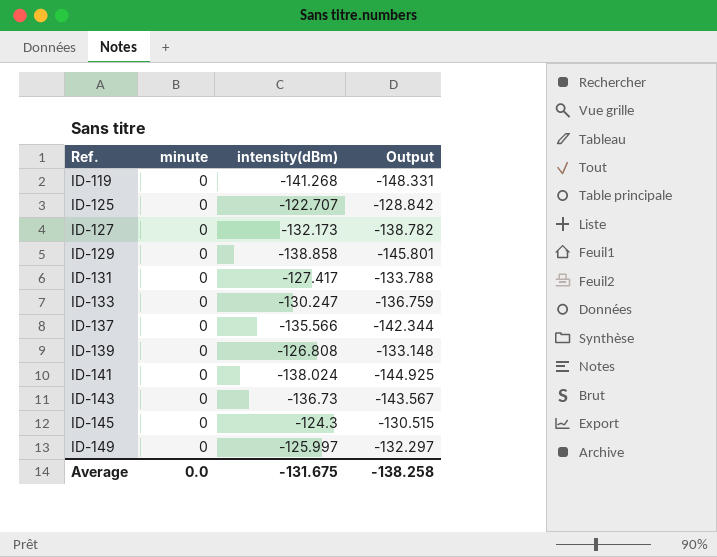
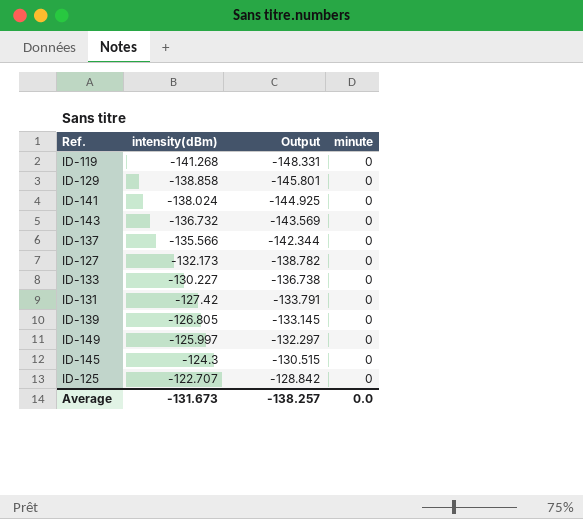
row order: Ref. ascending -> intensity(dBm) ascending
column minute | position: 2 -> 4
ID-143 | intensity(dBm): -136.73 -> -136.732
ID-143 | Output: -143.567 -> -143.569
ID-133 | intensity(dBm): -130.247 -> -130.227
ID-133 | Output: -136.759 -> -136.738
ID-131 | intensity(dBm): -127.417 -> -127.42
ID-131 | Output: -133.788 -> -133.791
ID-139 | intensity(dBm): -126.808 -> -126.805
ID-139 | Output: -133.148 -> -133.145
Average | intensity(dBm): -131.675 -> -131.673
Average | Output: -138.258 -> -138.257

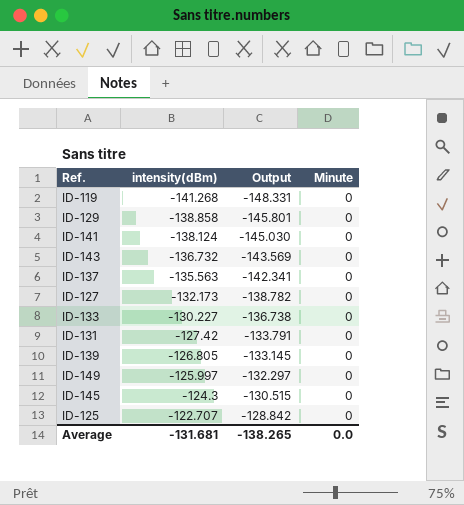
column name: minute -> Minute
ID-141 | intensity(dBm): -138.024 -> -138.124
ID-141 | Output: -144.925 -> -145.030
ID-137 | intensity(dBm): -135.566 -> -135.563
ID-137 | Output: -142.344 -> -142.341
Average | intensity(dBm): -131.673 -> -131.681
Average | Output: -138.257 -> -138.265

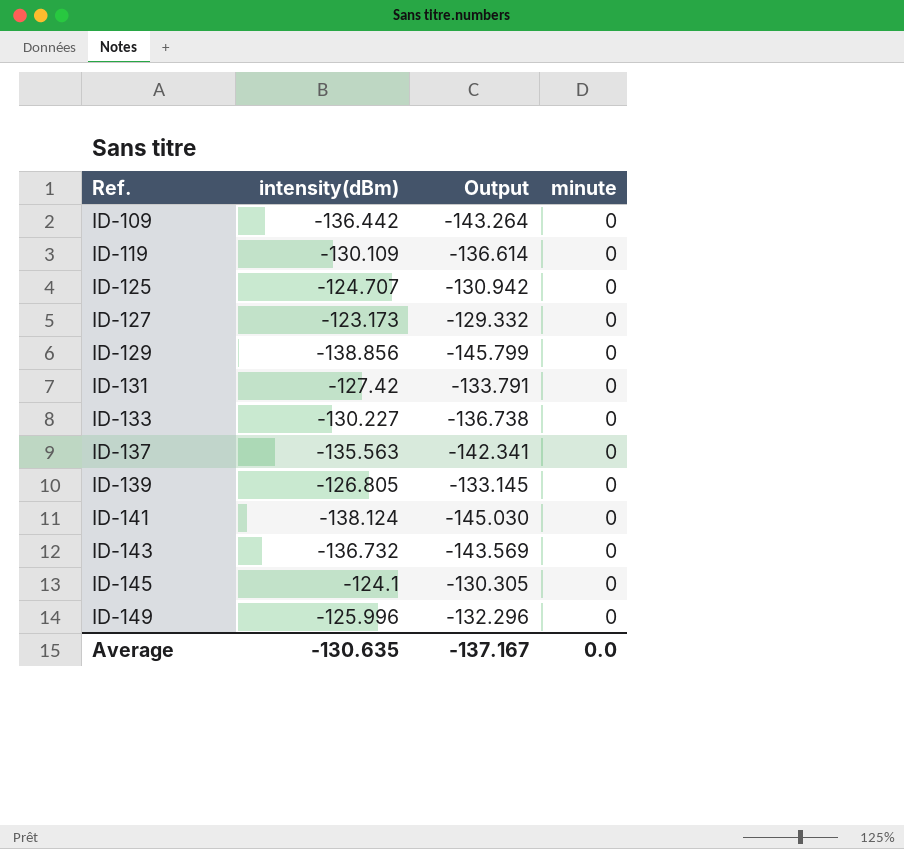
row order: intensity(dBm) ascending -> Ref. ascending
column name: Minute -> minute
row ID-109: none -> -136.442 | -143.264 | 0
ID-119 | intensity(dBm): -141.268 -> -130.109
ID-119 | Output: -148.331 -> -136.614
ID-125 | intensity(dBm): -122.707 -> -124.707
ID-125 | Output: -128.842 -> -130.942
ID-127 | intensity(dBm): -132.173 -> -123.173
ID-127 | Output: -138.782 -> -129.332
ID-129 | intensity(dBm): -138.858 -> -138.856
ID-129 | Output: -145.801 -> -145.799
ID-145 | intensity(dBm): -124.3 -> -124.1
ID-145 | Output: -130.515 -> -130.305
ID-149 | intensity(dBm): -125.997 -> -125.996
ID-149 | Output: -132.297 -> -132.296
Average | intensity(dBm): -131.681 -> -130.635
Average | Output: -138.265 -> -137.167

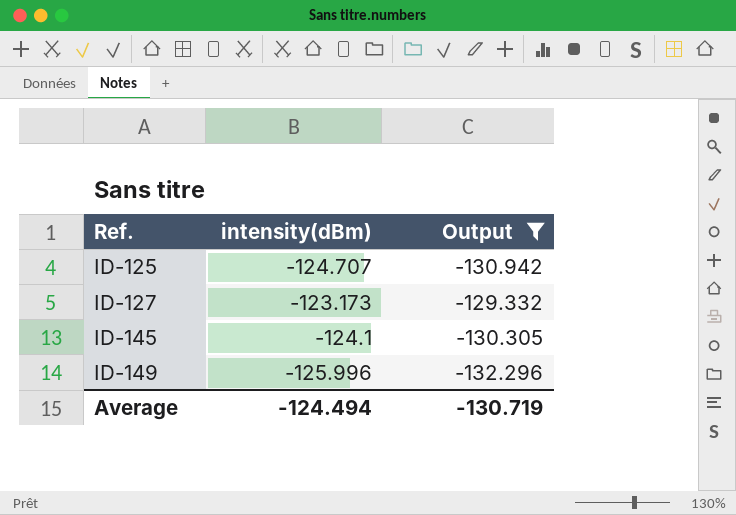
filter: none -> Output >= -132.296
column minute | position: 4 -> none
Average | intensity(dBm): -130.635 -> -124.494
Average | Output: -137.167 -> -130.719

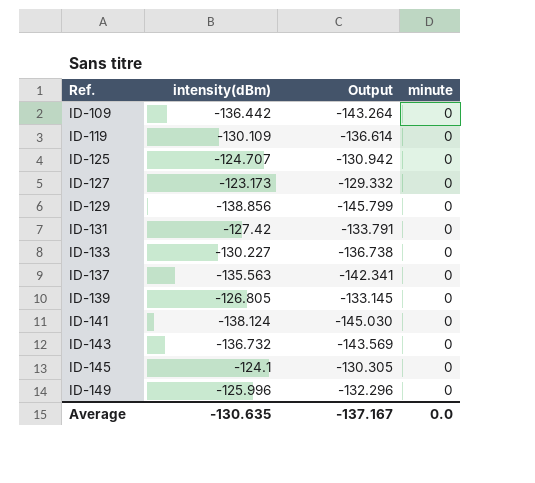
filter: Output >= -132.296 -> none
column minute | position: none -> 4
Average | intensity(dBm): -124.494 -> -130.635
Average | Output: -130.719 -> -137.167

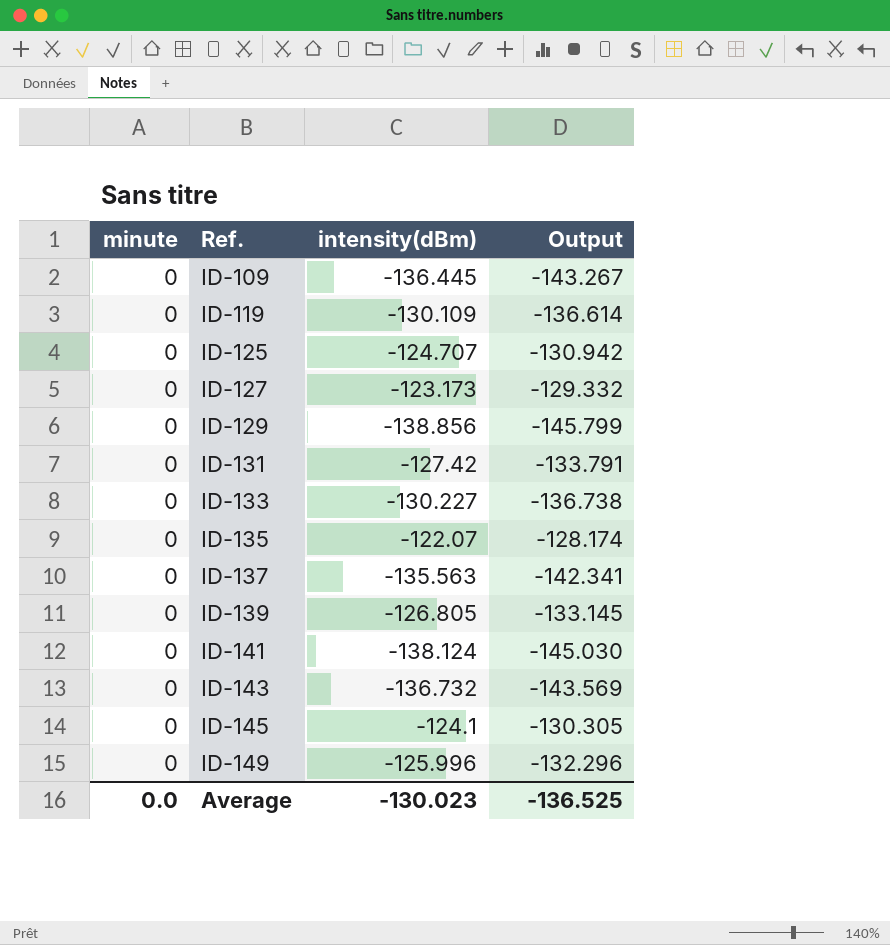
column minute | position: 4 -> 1
ID-109 | intensity(dBm): -136.442 -> -136.445
ID-109 | Output: -143.264 -> -143.267
row ID-135: none -> 0 | -122.07 | -128.174
Average | intensity(dBm): -130.635 -> -130.023
Average | Output: -137.167 -> -136.525

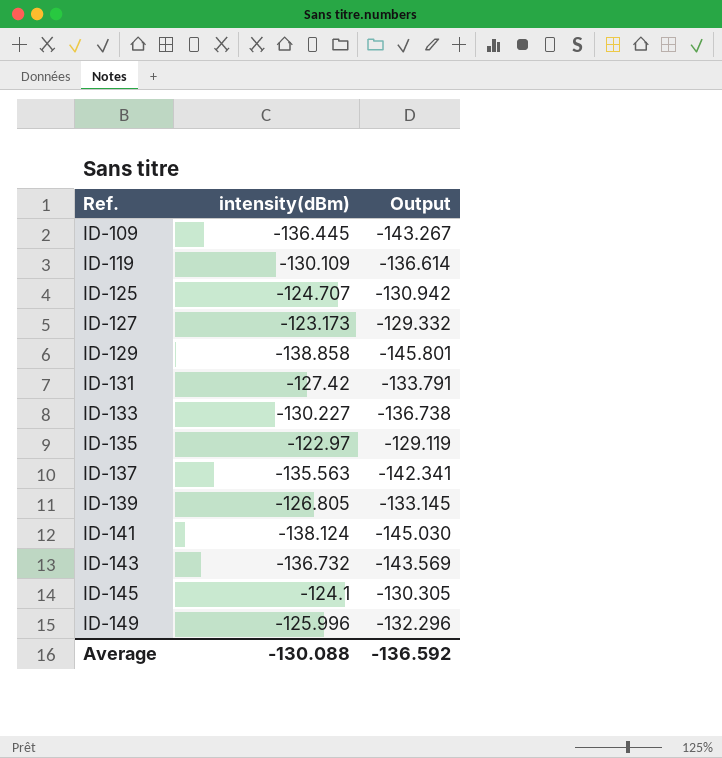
column minute | position: 1 -> none
ID-129 | intensity(dBm): -138.856 -> -138.858
ID-129 | Output: -145.799 -> -145.801
ID-135 | intensity(dBm): -122.07 -> -122.97
ID-135 | Output: -128.174 -> -129.119
Average | intensity(dBm): -130.023 -> -130.088
Average | Output: -136.525 -> -136.592

